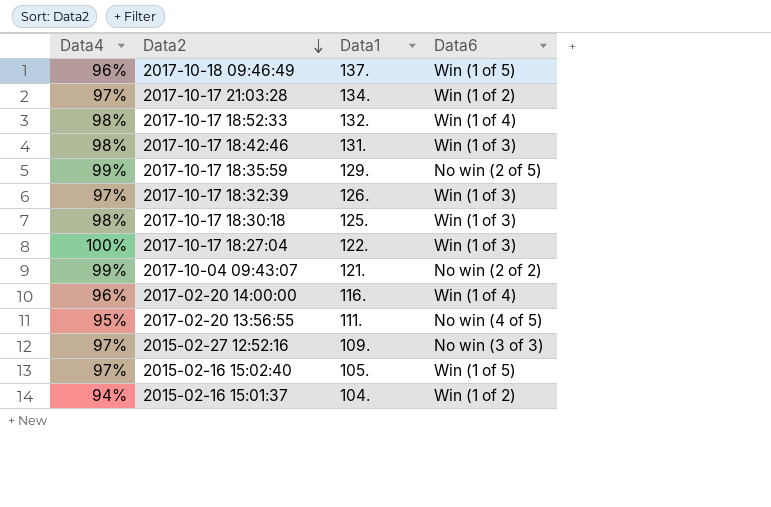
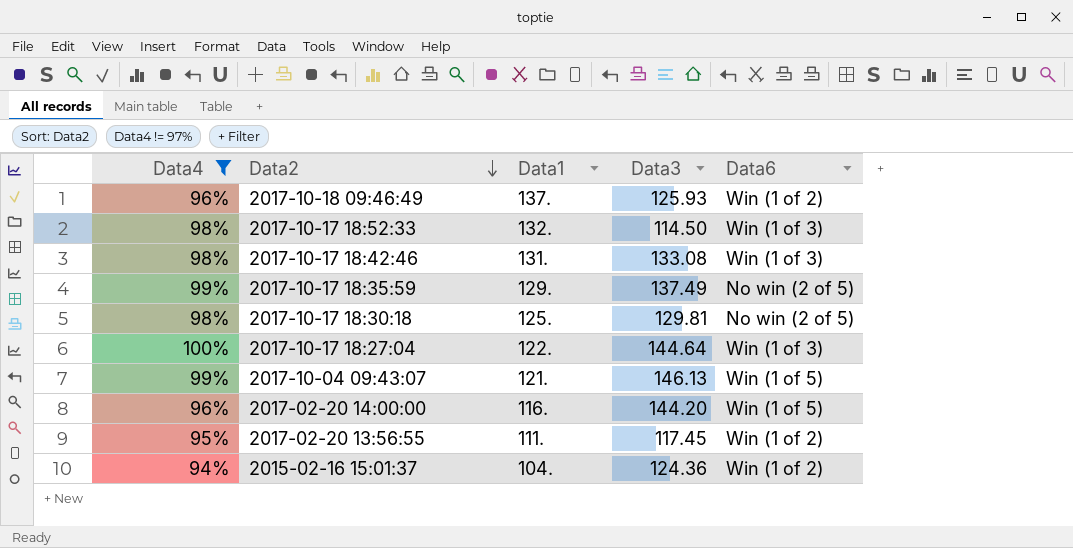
filter: none -> Data4 != 97%
column Data3 | position: none -> 4
2017-10-18 09:46:49 | Data6: Win (1 of 5) -> Win (1 of 2)
2017-10-17 18:52:33 | Data6: Win (1 of 4) -> Win (1 of 3)
2017-10-17 18:30:18 | Data6: Win (1 of 3) -> No win (2 of 5)
2017-10-04 09:43:07 | Data6: No win (2 of 2) -> Win (1 of 5)
2017-02-20 14:00:00 | Data6: Win (1 of 4) -> Win (1 of 5)
2017-02-20 13:56:55 | Data6: No win (4 of 5) -> Win (1 of 2)

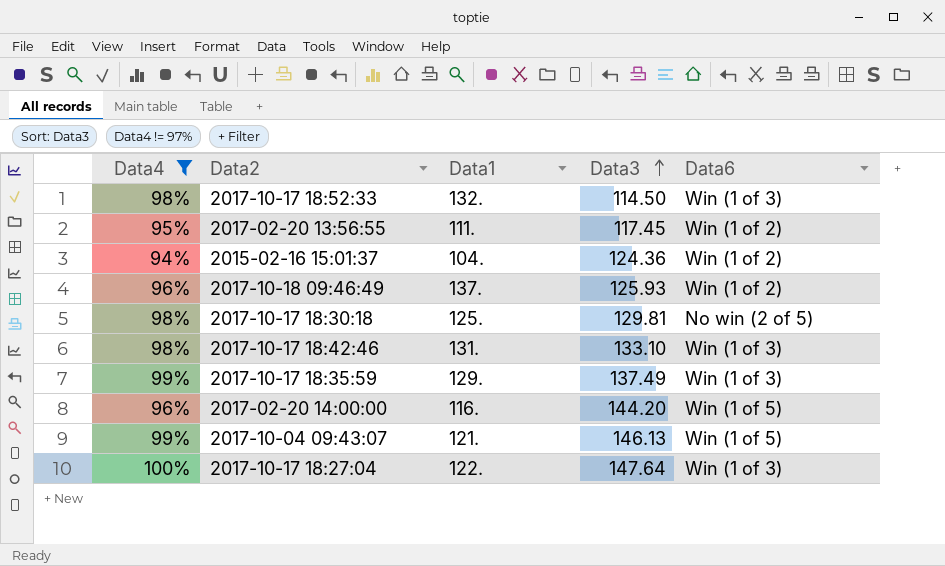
row order: Data2 descending -> Data3 ascending
2017-10-17 18:42:46 | Data3: 133.08 -> 133.10
2017-10-17 18:35:59 | Data6: No win (2 of 5) -> Win (1 of 3)
2017-10-17 18:27:04 | Data3: 144.64 -> 147.64

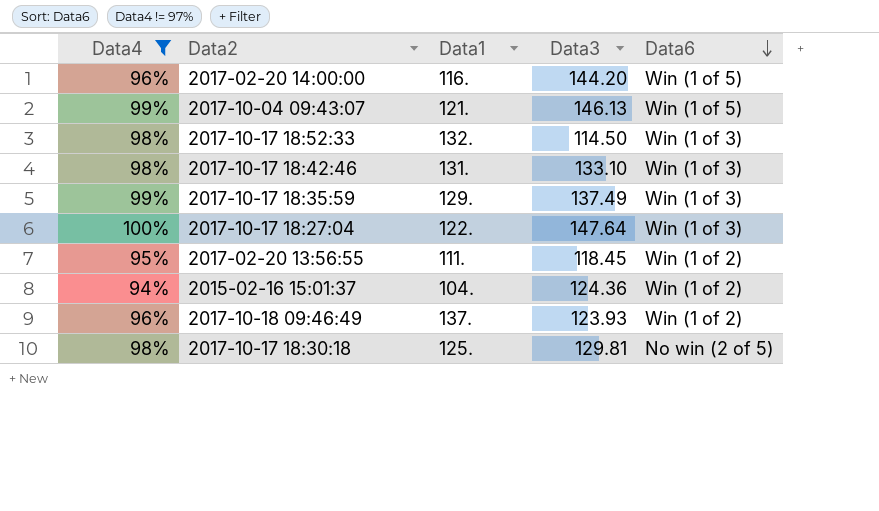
row order: Data3 ascending -> Data6 descending
2017-02-20 13:56:55 | Data3: 117.45 -> 118.45
2017-10-18 09:46:49 | Data3: 125.93 -> 123.93

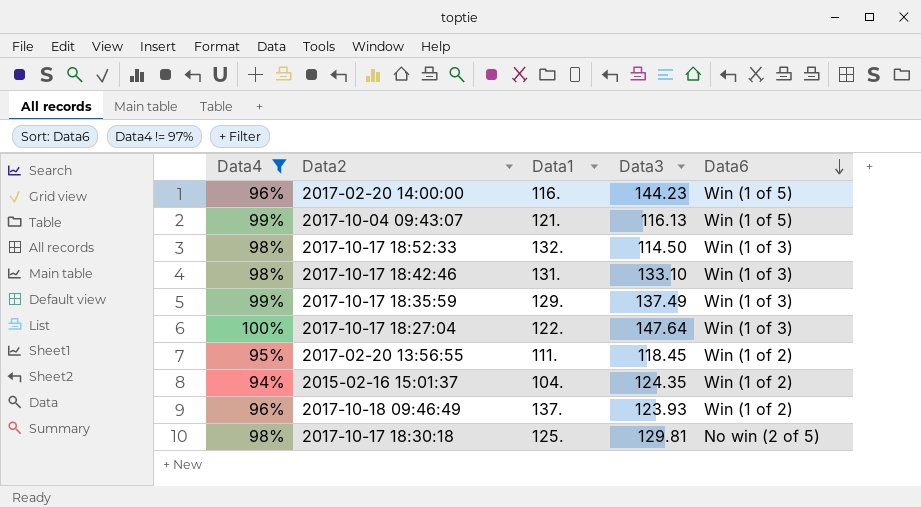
2017-02-20 14:00:00 | Data3: 144.20 -> 144.23
2017-10-04 09:43:07 | Data3: 146.13 -> 116.13
2015-02-16 15:01:37 | Data3: 124.36 -> 124.35

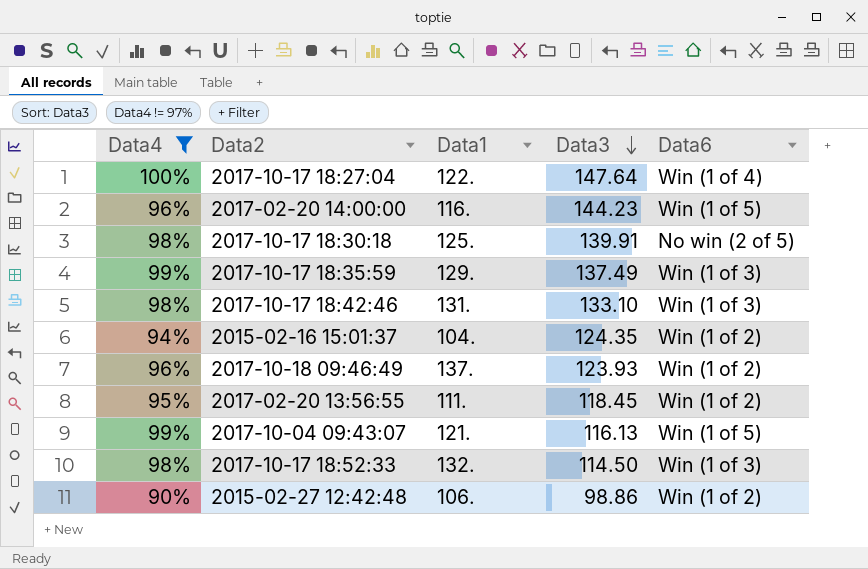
row order: Data6 descending -> Data3 descending
2017-10-17 18:27:04 | Data6: Win (1 of 3) -> Win (1 of 4)
2017-10-17 18:30:18 | Data3: 129.81 -> 139.91
row 2015-02-27 12:42:48: none -> 90% | 106. | 98.86 | Win (1 of 2)

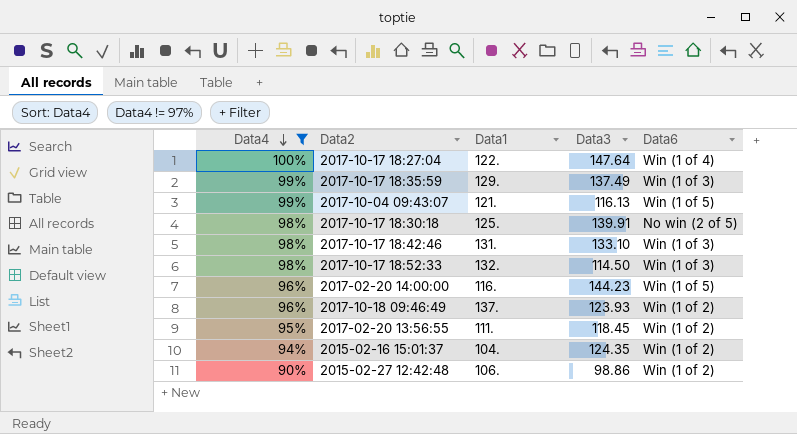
row order: Data3 descending -> Data4 descending

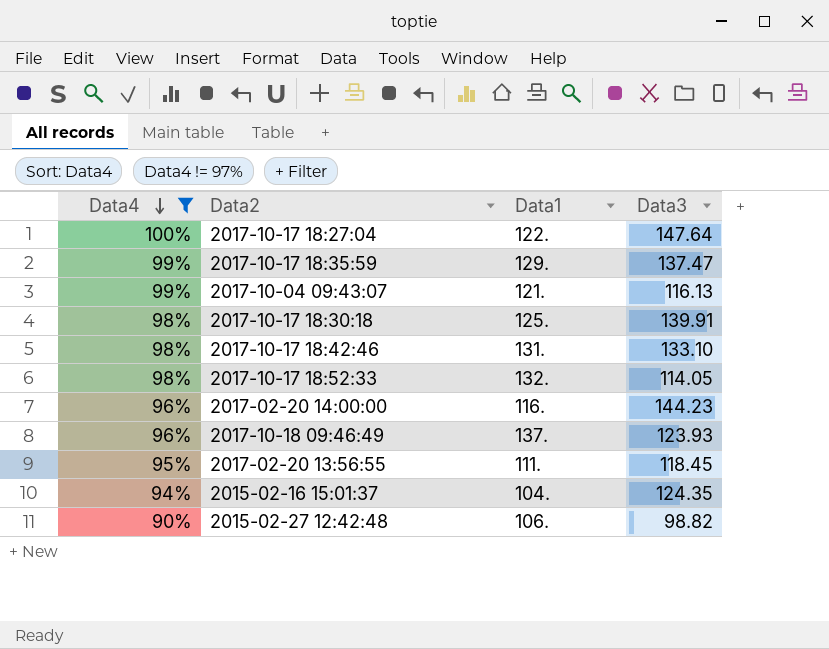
column Data6 | position: 5 -> none
2017-10-17 18:35:59 | Data3: 137.49 -> 137.47
2017-10-17 18:52:33 | Data3: 114.50 -> 114.05
2015-02-27 12:42:48 | Data3: 98.86 -> 98.82

